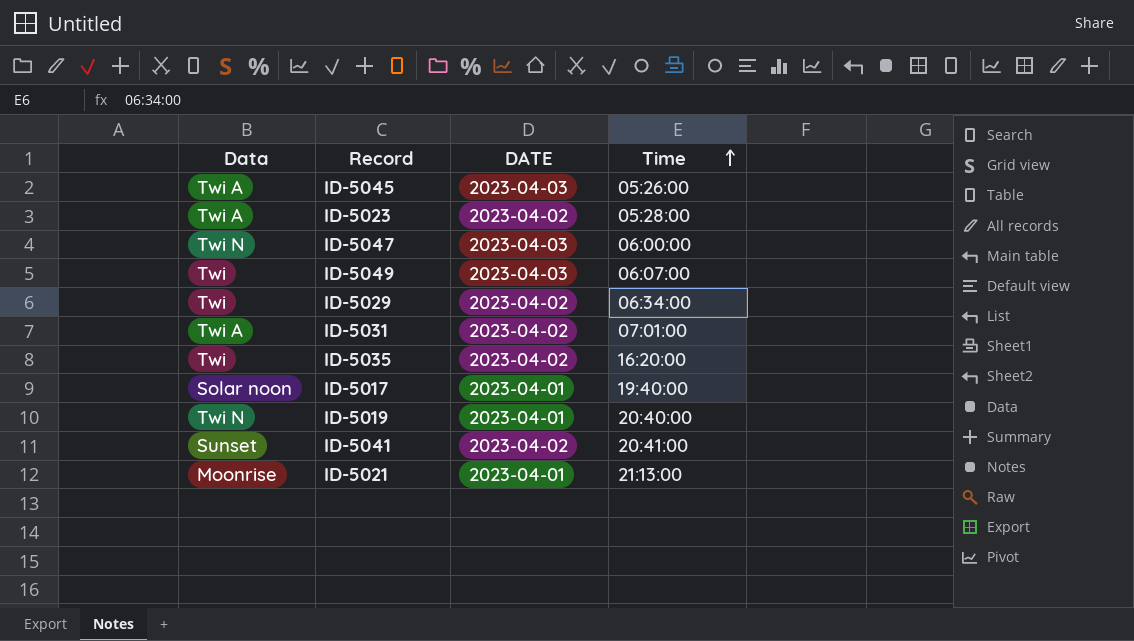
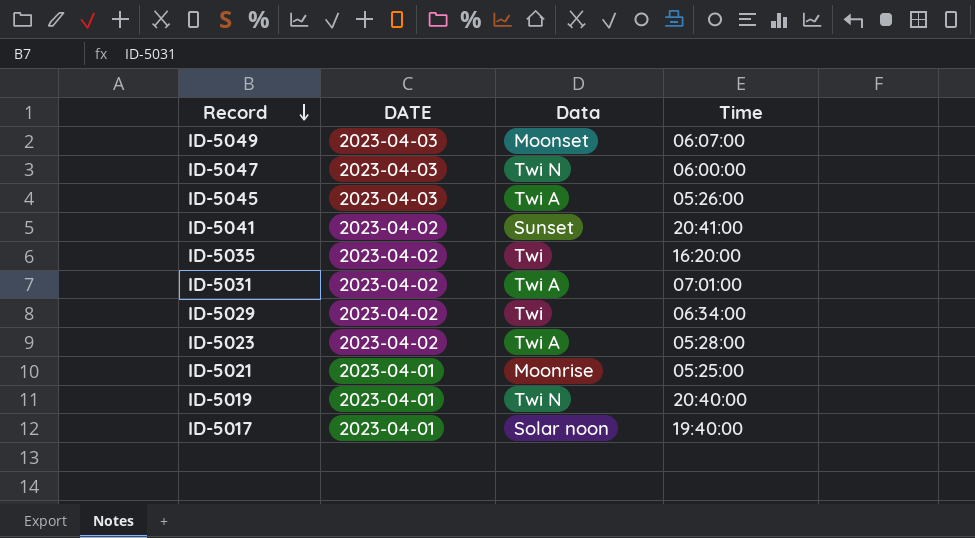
row order: Time ascending -> Record descending
column Data | position: 1 -> 3
ID-5049 | Data: Twi -> Moonset
ID-5021 | Time: 21:13:00 -> 05:25:00

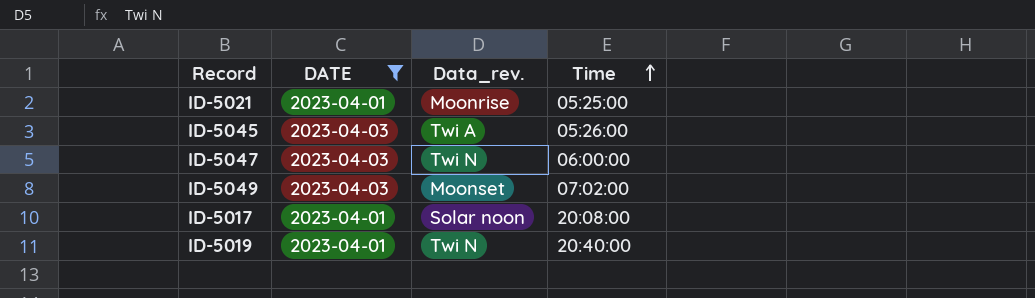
filter: none -> DATE != 2023-04-02
row order: Record descending -> Time ascending
column name: Data -> Data_rev.
ID-5049 | Time: 06:07:00 -> 07:02:00
ID-5017 | Time: 19:40:00 -> 20:08:00

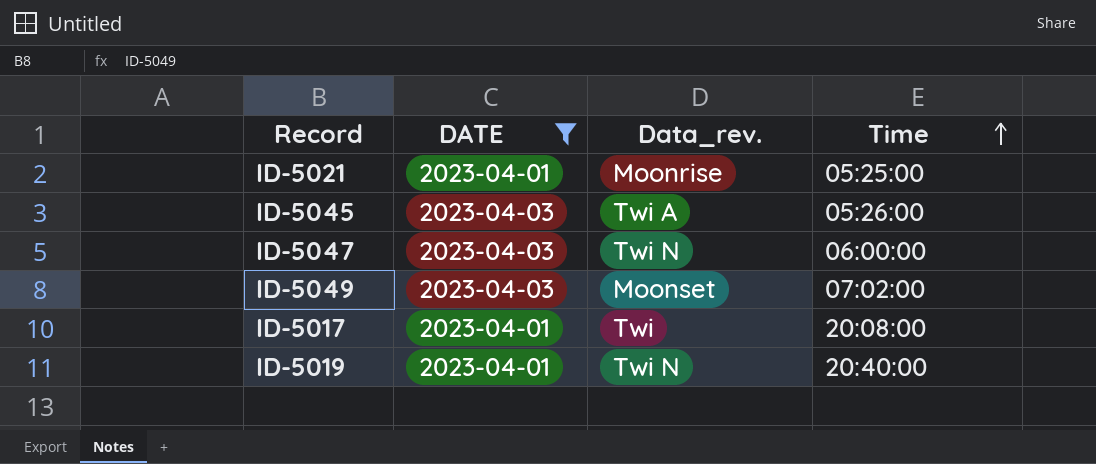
ID-5017 | Data_rev.: Solar noon -> Twi

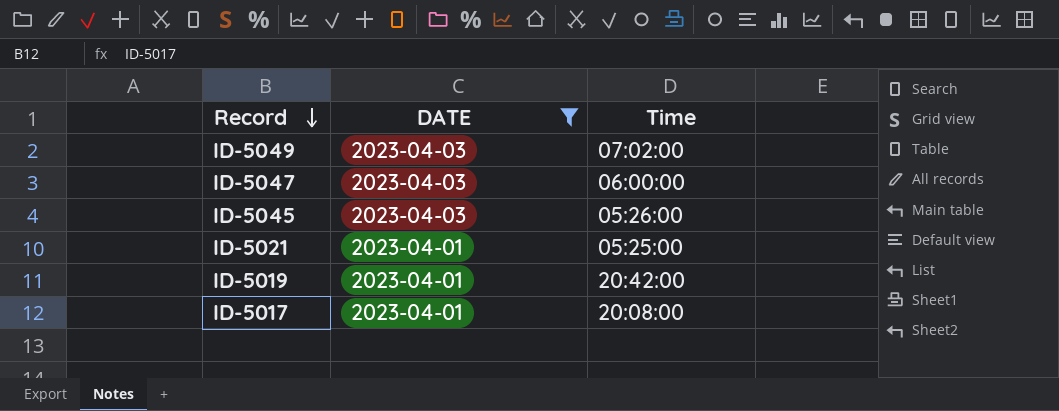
row order: Time ascending -> Record descending
column Data_rev. | position: 3 -> none
ID-5019 | Time: 20:40:00 -> 20:42:00

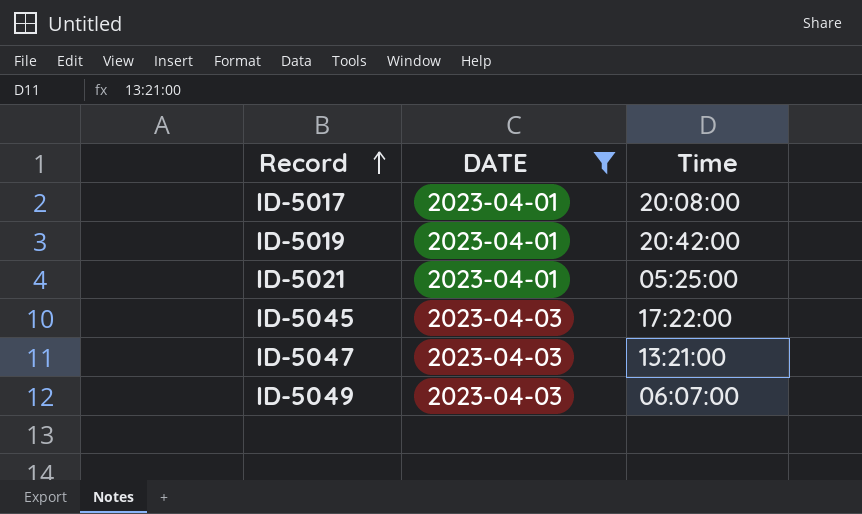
row order: Record descending -> Record ascending
ID-5045 | Time: 05:26:00 -> 17:22:00
ID-5047 | Time: 06:00:00 -> 13:21:00
ID-5049 | Time: 07:02:00 -> 06:07:00

